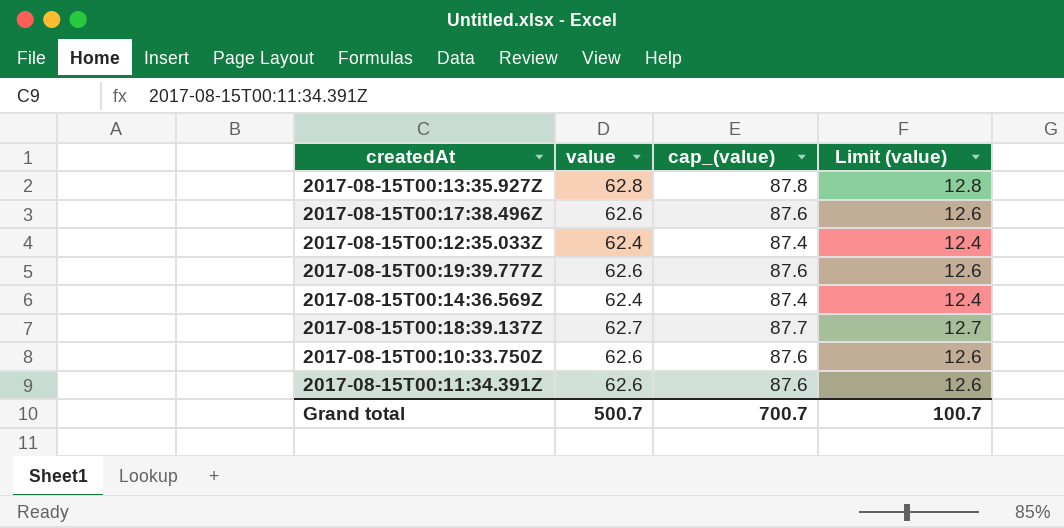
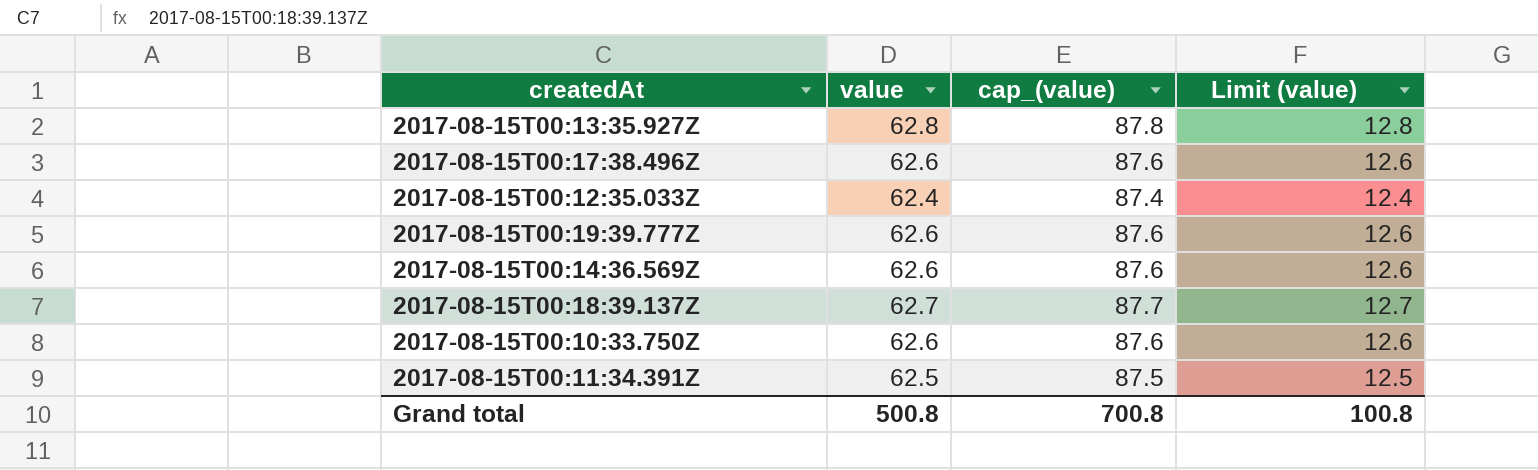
2017-08-15T00:14:36.569Z | value: 62.4 -> 62.6
2017-08-15T00:14:36.569Z | cap_(value): 87.4 -> 87.6
2017-08-15T00:14:36.569Z | Limit (value): 12.4 -> 12.6
2017-08-15T00:11:34.391Z | value: 62.6 -> 62.5
2017-08-15T00:11:34.391Z | cap_(value): 87.6 -> 87.5
2017-08-15T00:11:34.391Z | Limit (value): 12.6 -> 12.5
Grand total | value: 500.7 -> 500.8
Grand total | cap_(value): 700.7 -> 700.8
Grand total | Limit (value): 100.7 -> 100.8

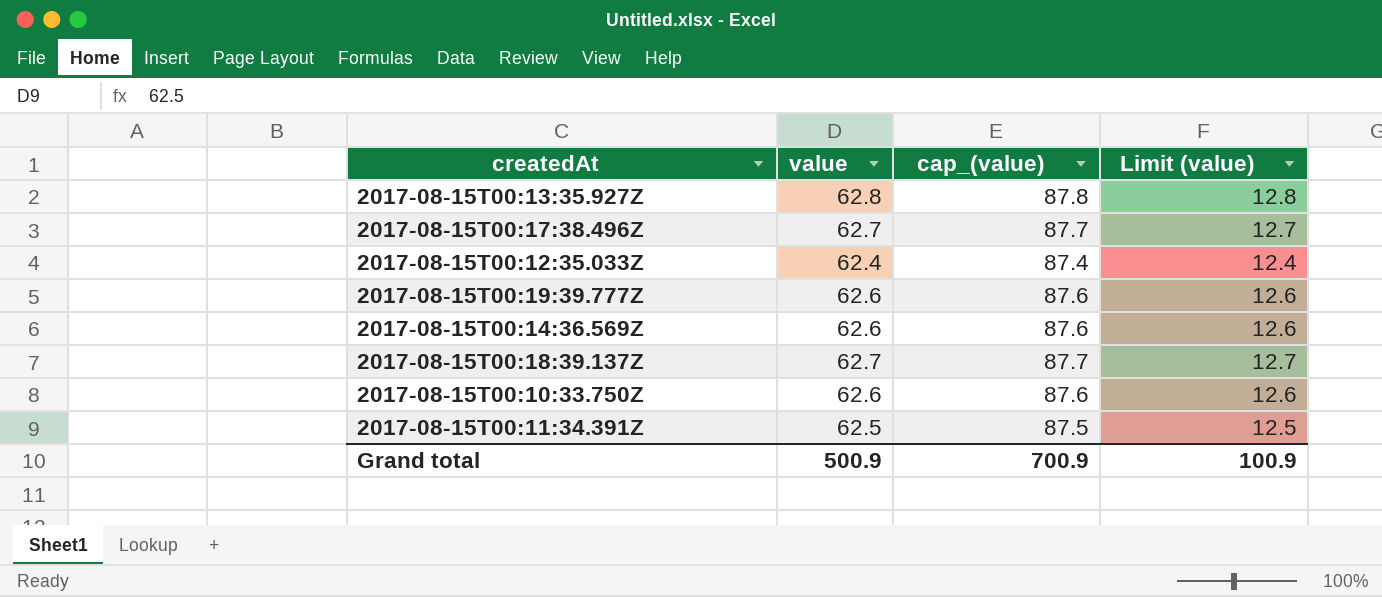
2017-08-15T00:17:38.496Z | value: 62.6 -> 62.7
2017-08-15T00:17:38.496Z | cap_(value): 87.6 -> 87.7
2017-08-15T00:17:38.496Z | Limit (value): 12.6 -> 12.7
Grand total | value: 500.8 -> 500.9
Grand total | cap_(value): 700.8 -> 700.9
Grand total | Limit (value): 100.8 -> 100.9

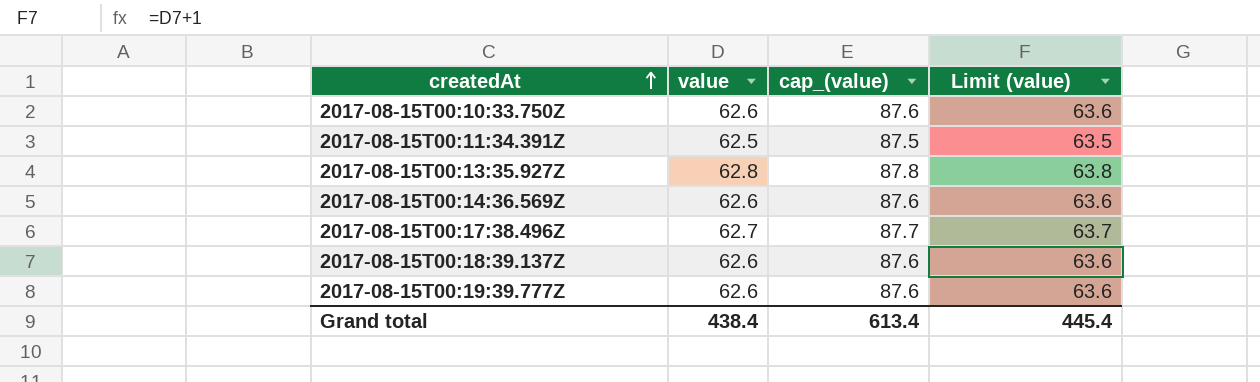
row order: none -> createdAt ascending
column Limit (value) | formula: [value] - 50 -> [value] + 1
row 2017-08-15T00:12:35.033Z: 62.4 | 87.4 | 12.4 -> none
2017-08-15T00:18:39.137Z | value: 62.7 -> 62.6
2017-08-15T00:18:39.137Z | cap_(value): 87.7 -> 87.6
Grand total | value: 500.9 -> 438.4
Grand total | cap_(value): 700.9 -> 613.4
Grand total | Limit (value): 100.9 -> 445.4

